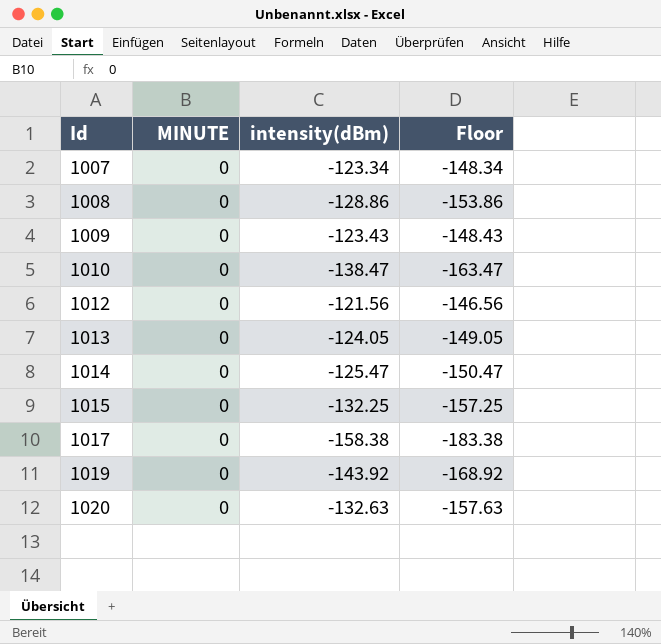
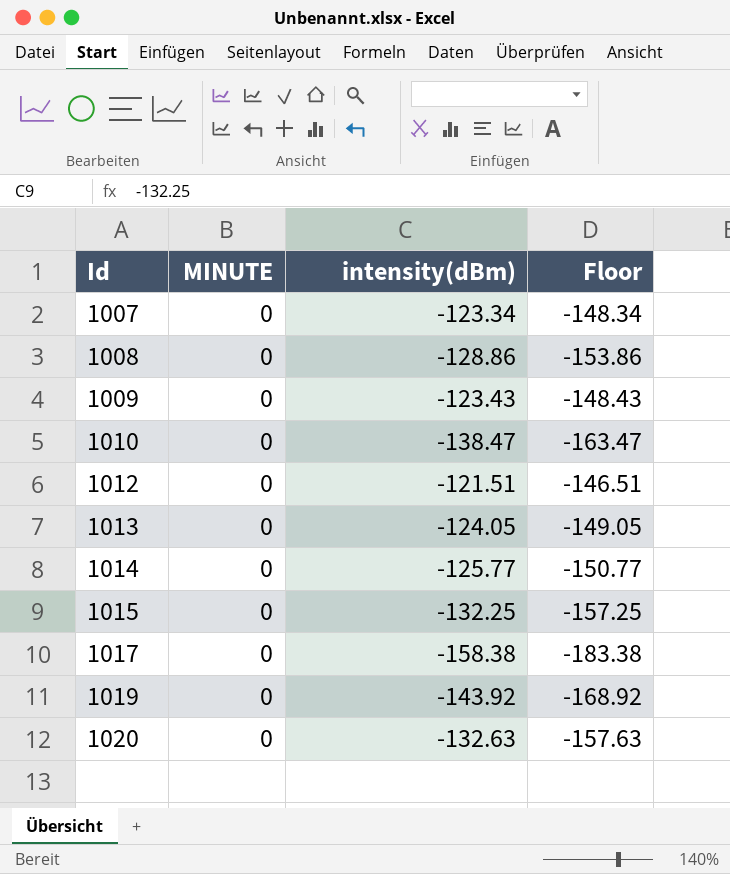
1012 | intensity(dBm): -121.56 -> -121.51
1012 | Floor: -146.56 -> -146.51
1014 | intensity(dBm): -125.47 -> -125.77
1014 | Floor: -150.47 -> -150.77

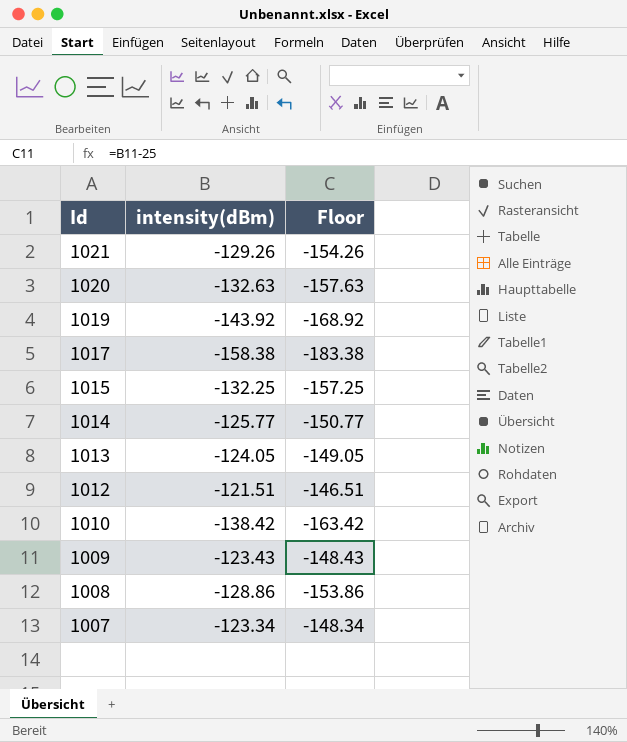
row order: Id ascending -> Id descending
column MINUTE | position: 2 -> none
row 1021: none -> -129.26 | -154.26
1010 | intensity(dBm): -138.47 -> -138.42
1010 | Floor: -163.47 -> -163.42

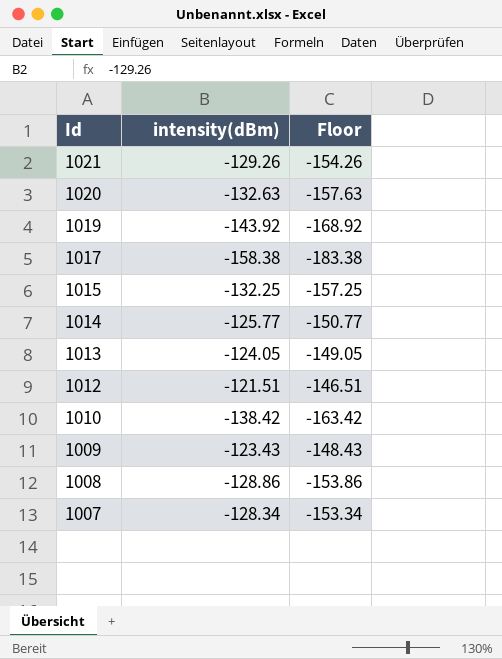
1007 | intensity(dBm): -123.34 -> -128.34
1007 | Floor: -148.34 -> -153.34

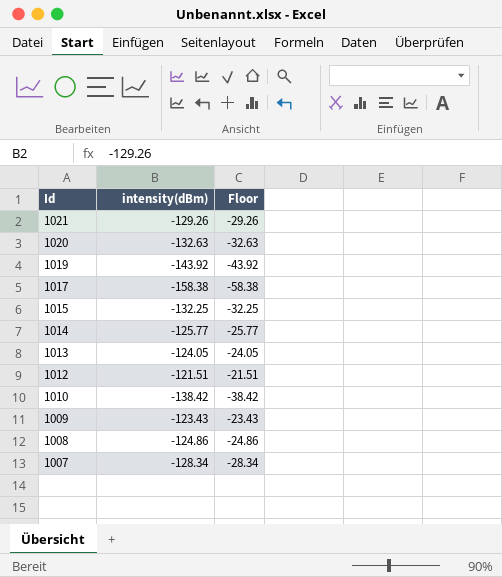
column Floor | formula: [intensity(dBm)] - 25 -> [intensity(dBm)] + 100
1008 | intensity(dBm): -128.86 -> -124.86

